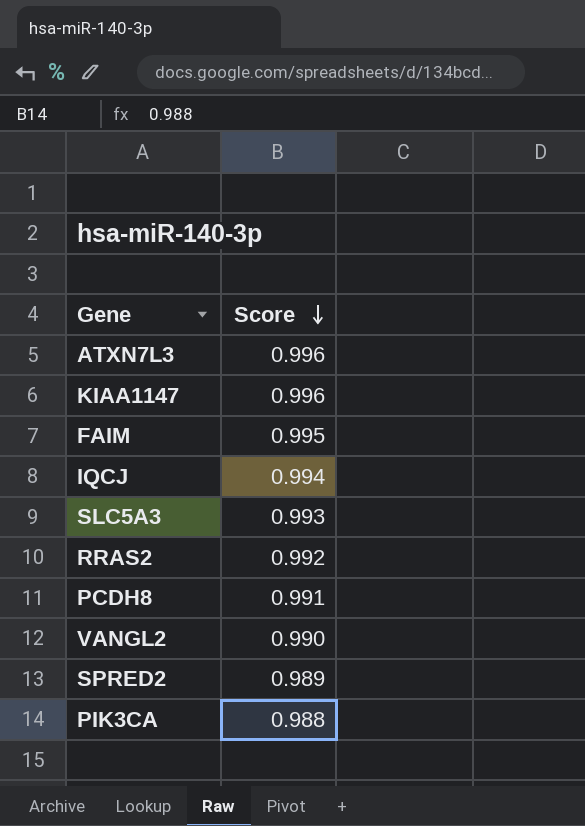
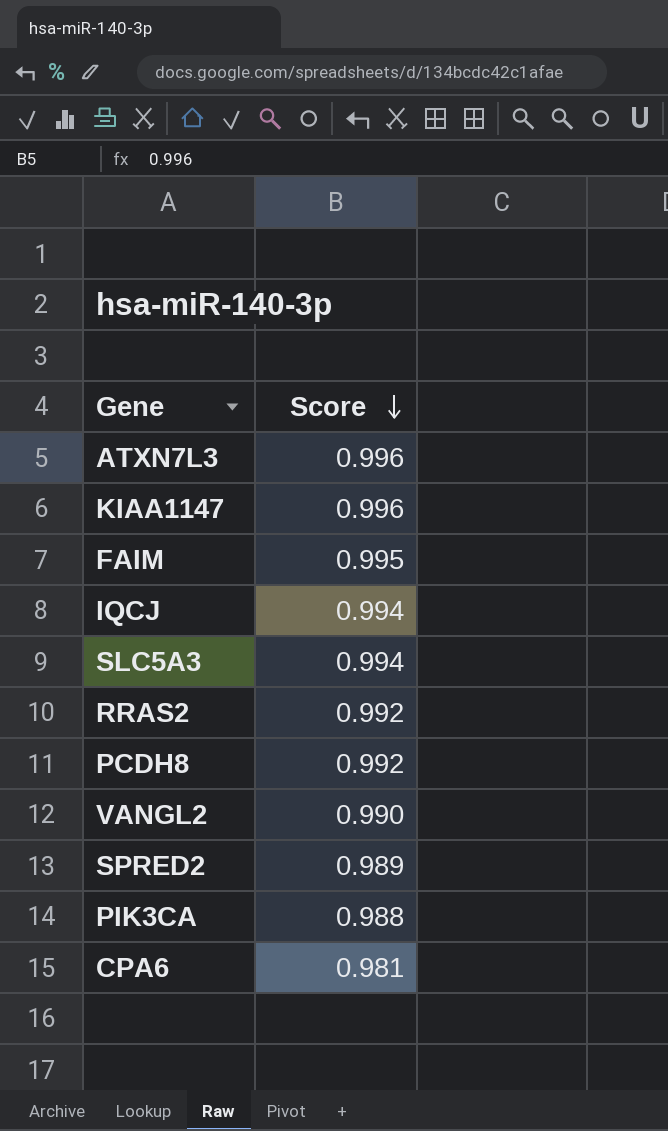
SLC5A3 | Score: 0.993 -> 0.994
PCDH8 | Score: 0.991 -> 0.992
row CPA6: none -> 0.981

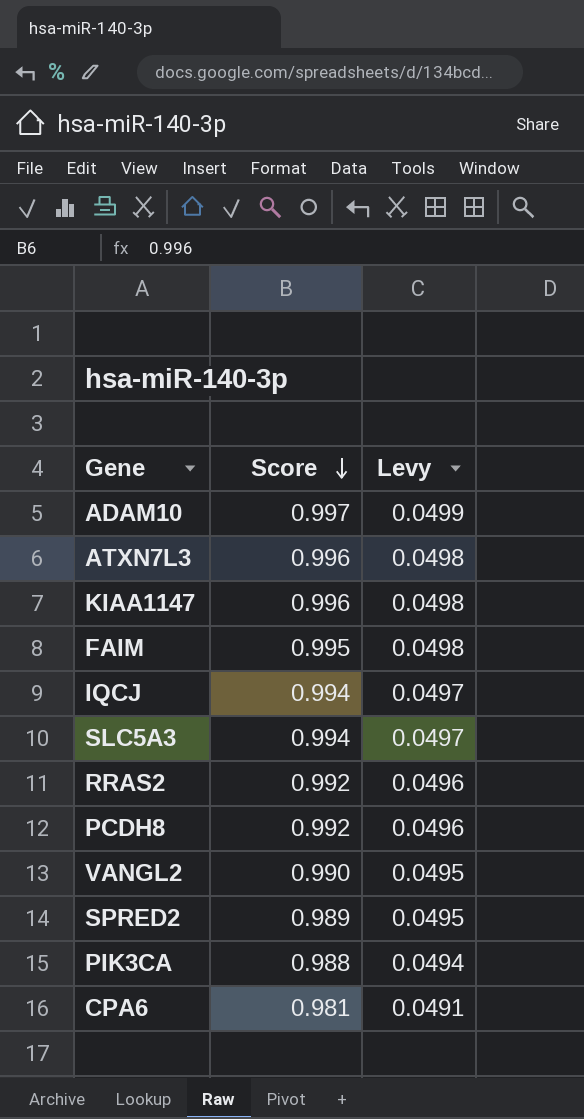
column Levy | formula: none -> [Score] * 0.05
row ADAM10: none -> 0.997 | 0.0499

